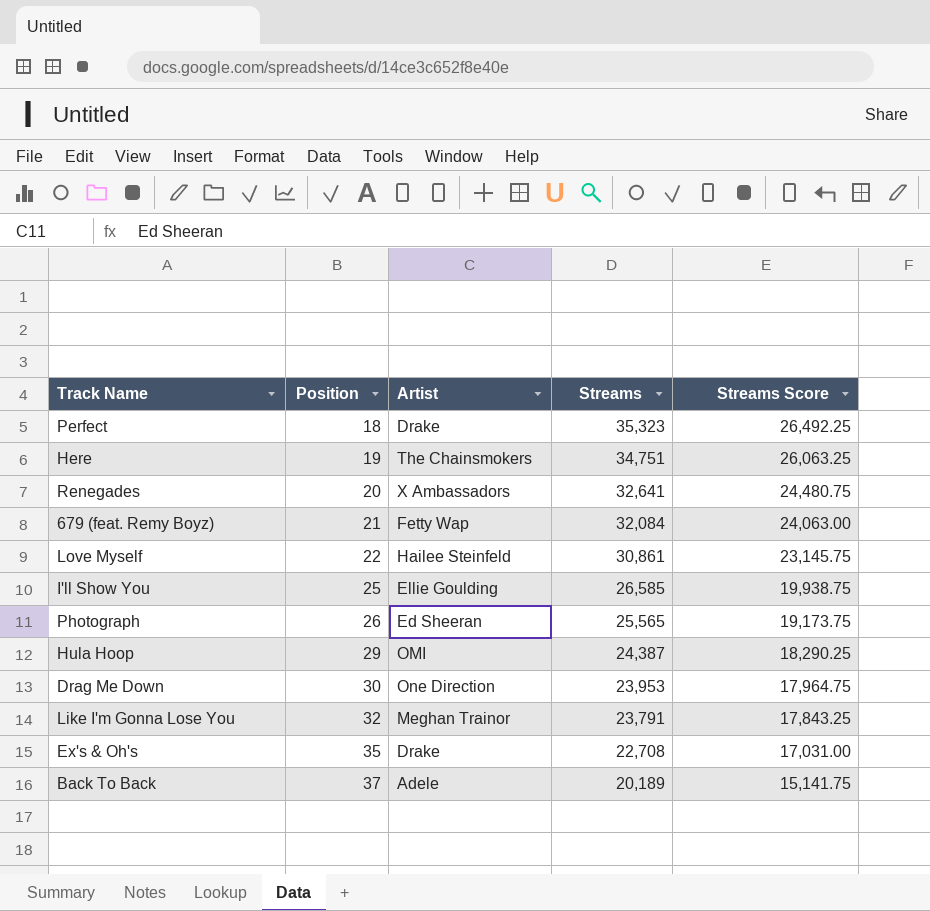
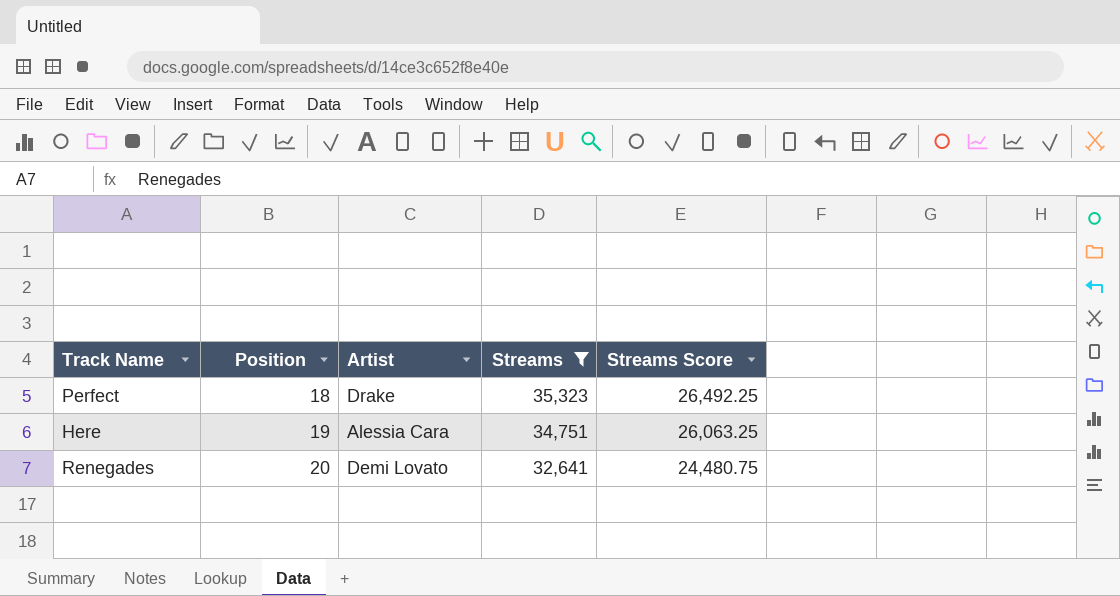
filter: none -> Streams >= 32,641
Here | Artist: The Chainsmokers -> Alessia Cara
Renegades | Artist: X Ambassadors -> Demi Lovato

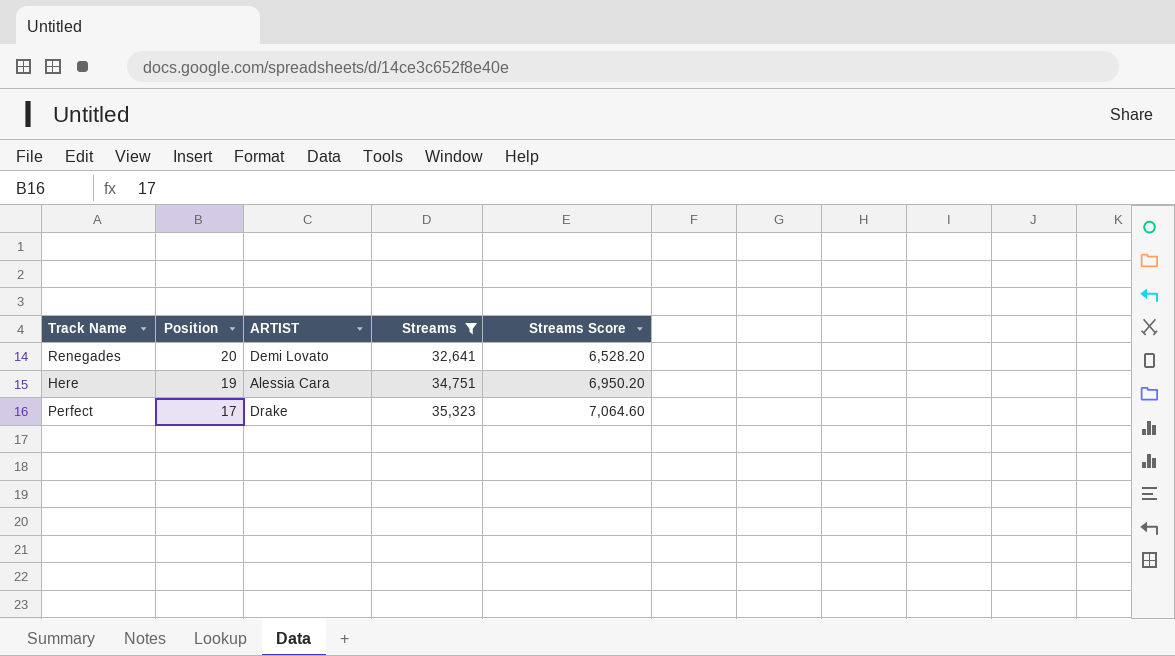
row order: Position ascending -> Position descending
column name: Artist -> ARTIST
column Streams Score | formula: [Streams] * 0.75 -> [Streams] * 0.2
Perfect | Position: 18 -> 17

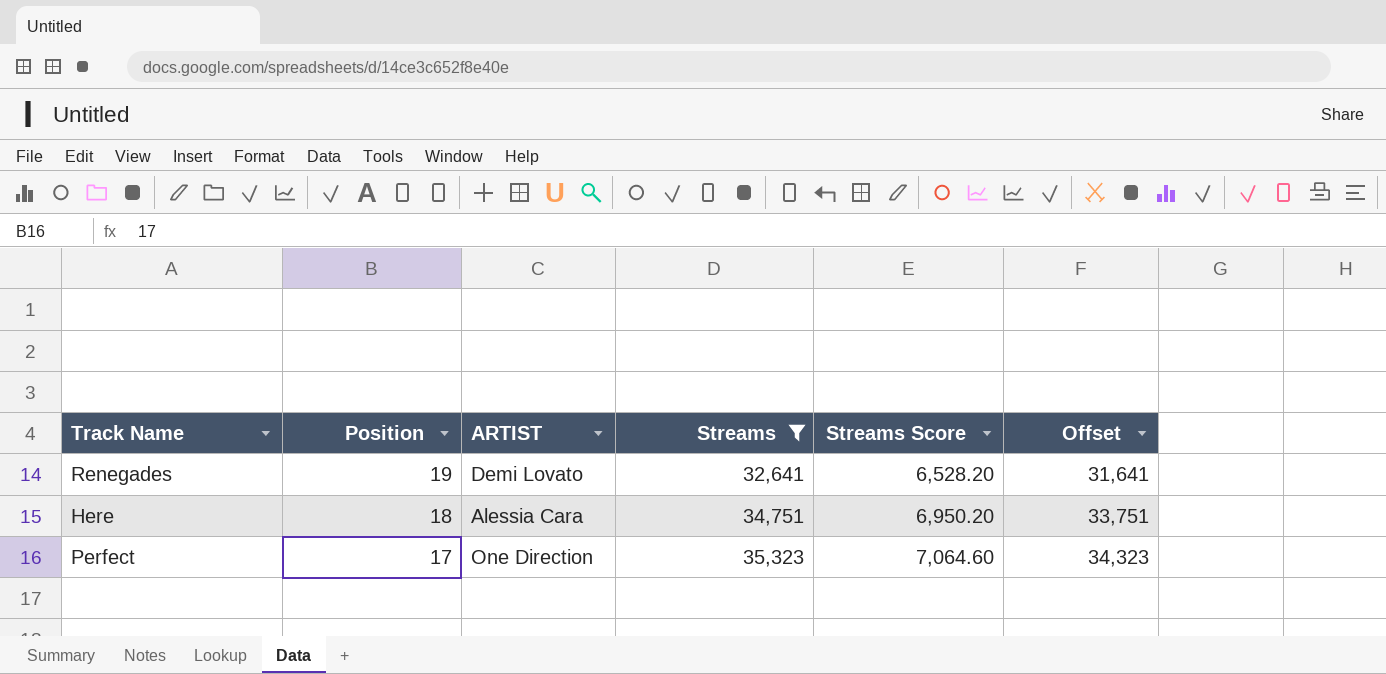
column Offset | formula: none -> [Streams] - 1000
Renegades | Position: 20 -> 19
Here | Position: 19 -> 18
Perfect | ARTIST: Drake -> One Direction

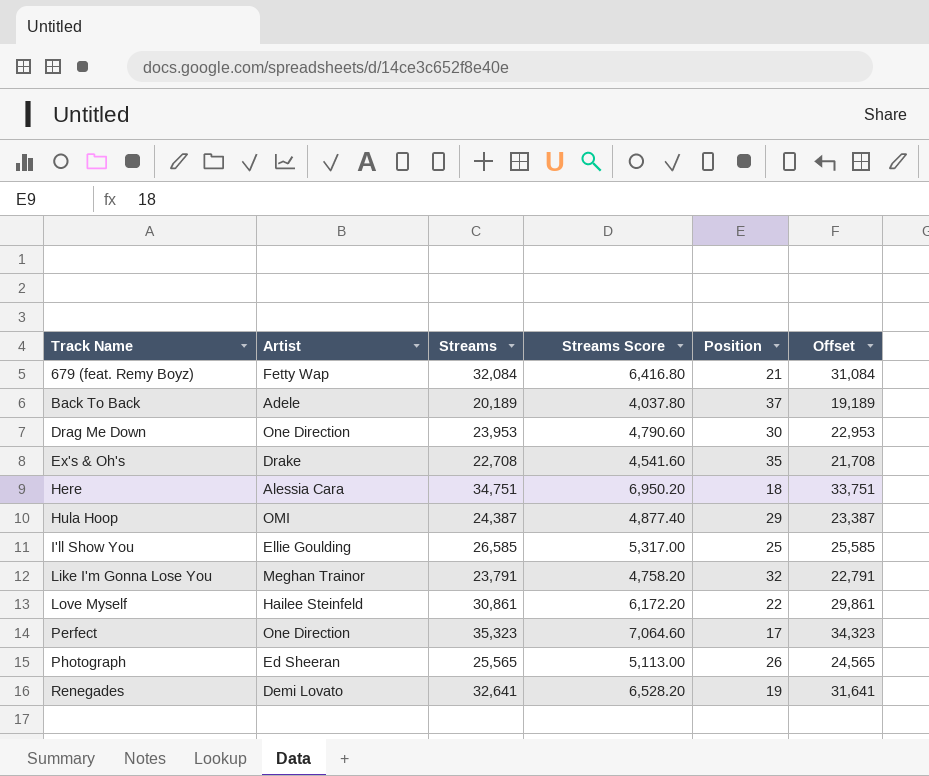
filter: Streams >= 32,641 -> none
row order: Position descending -> Track Name ascending
column name: ARTIST -> Artist
column Position | position: 2 -> 5

